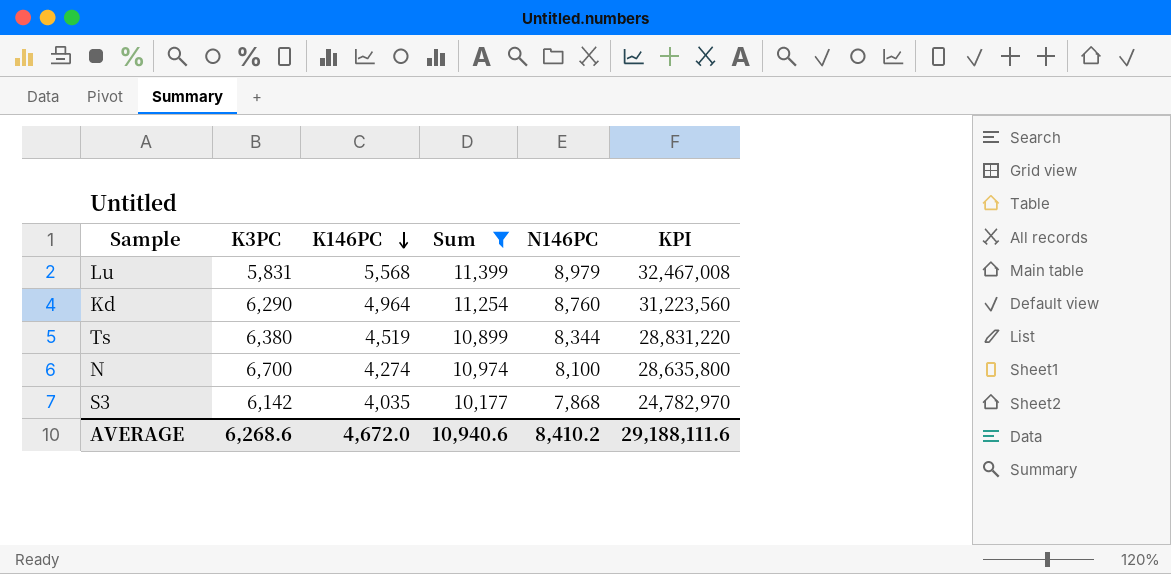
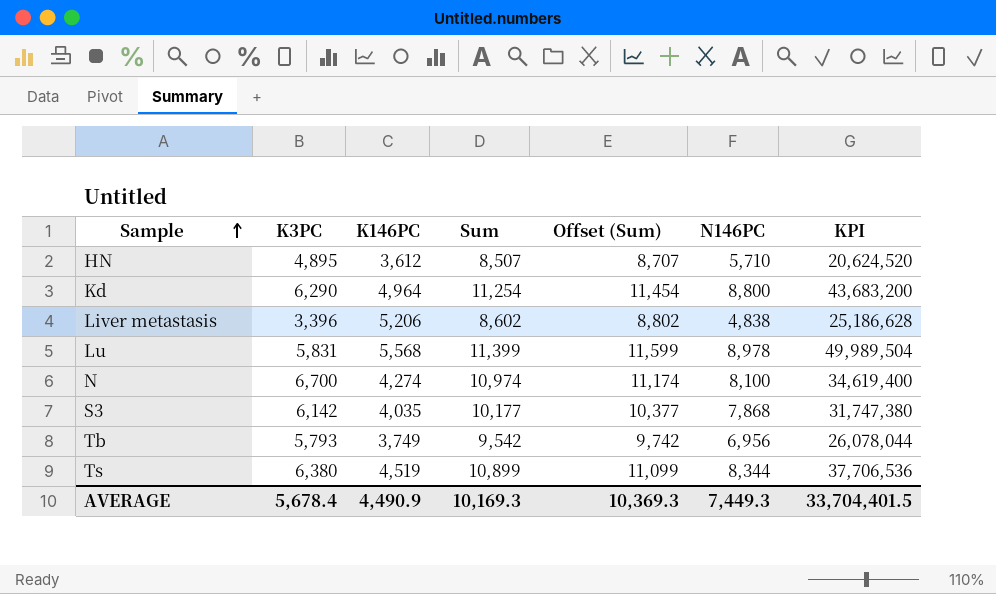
filter: Sum >= 10,177 -> none
row order: K146PC descending -> Sample ascending
column Offset (Sum) | formula: none -> [Sum] + 200
column KPI | formula: [K3PC] * [K146PC] -> [K146PC] * [N146PC]
Kd | N146PC: 8,760 -> 8,800
Lu | N146PC: 8,979 -> 8,978
AVERAGE | K3PC: 6,268.6 -> 5,678.4
AVERAGE | K146PC: 4,672.0 -> 4,490.9
AVERAGE | Sum: 10,940.6 -> 10,169.3
AVERAGE | N146PC: 8,410.2 -> 7,449.3
AVERAGE | KPI: 29,188,111.6 -> 33,704,401.5

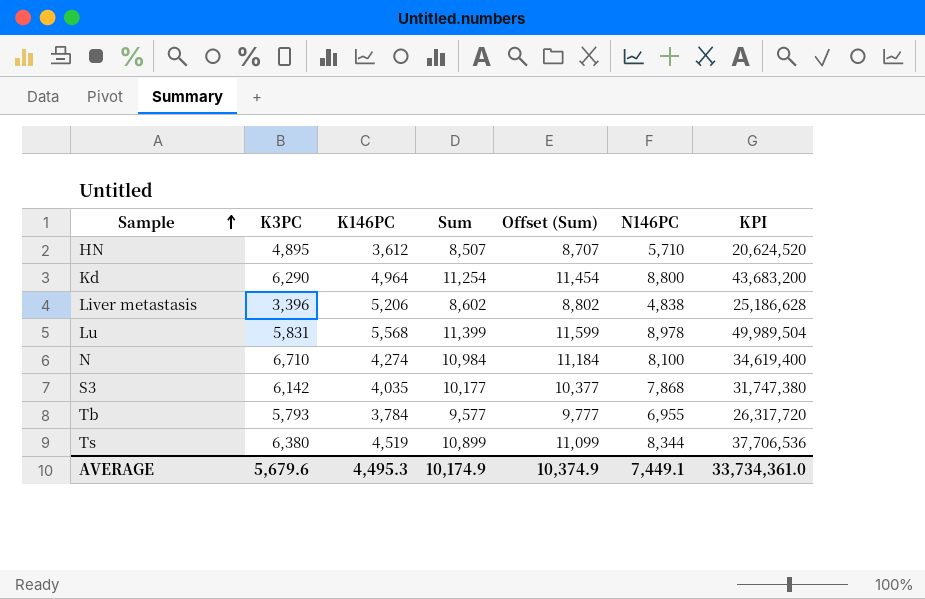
N | K3PC: 6,700 -> 6,710
N | Sum: 10,974 -> 10,984
N | Offset (Sum): 11,174 -> 11,184
Tb | K146PC: 3,749 -> 3,784
Tb | Sum: 9,542 -> 9,577
Tb | Offset (Sum): 9,742 -> 9,777
Tb | N146PC: 6,956 -> 6,955
Tb | KPI: 26,078,044 -> 26,317,720
AVERAGE | K3PC: 5,678.4 -> 5,679.6
AVERAGE | K146PC: 4,490.9 -> 4,495.3
AVERAGE | Sum: 10,169.3 -> 10,174.9
AVERAGE | Offset (Sum): 10,369.3 -> 10,374.9
AVERAGE | N146PC: 7,449.3 -> 7,449.1
AVERAGE | KPI: 33,704,401.5 -> 33,734,361.0

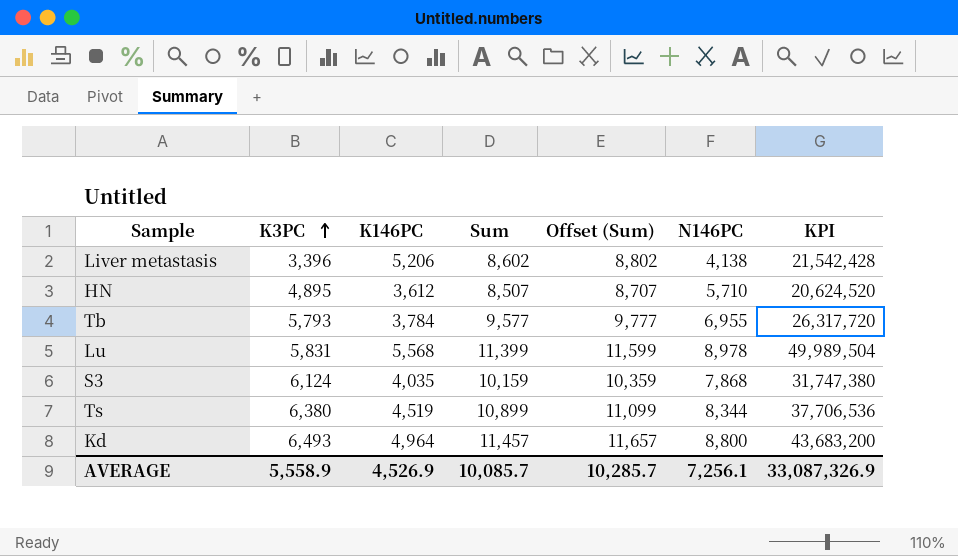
row order: Sample ascending -> K3PC ascending
row N: 6,710 | 4,274 | 10,984 | 11,184 | 8,100 | 34,619,400 -> none
Liver metastasis | N146PC: 4,838 -> 4,138
Liver metastasis | KPI: 25,186,628 -> 21,542,428
S3 | K3PC: 6,142 -> 6,124
S3 | Sum: 10,177 -> 10,159
S3 | Offset (Sum): 10,377 -> 10,359
Kd | K3PC: 6,290 -> 6,493
Kd | Sum: 11,254 -> 11,457
Kd | Offset (Sum): 11,454 -> 11,657
AVERAGE | K3PC: 5,679.6 -> 5,558.9
AVERAGE | K146PC: 4,495.3 -> 4,526.9
AVERAGE | Sum: 10,174.9 -> 10,085.7
AVERAGE | Offset (Sum): 10,374.9 -> 10,285.7
AVERAGE | N146PC: 7,449.1 -> 7,256.1
AVERAGE | KPI: 33,734,361.0 -> 33,087,326.9

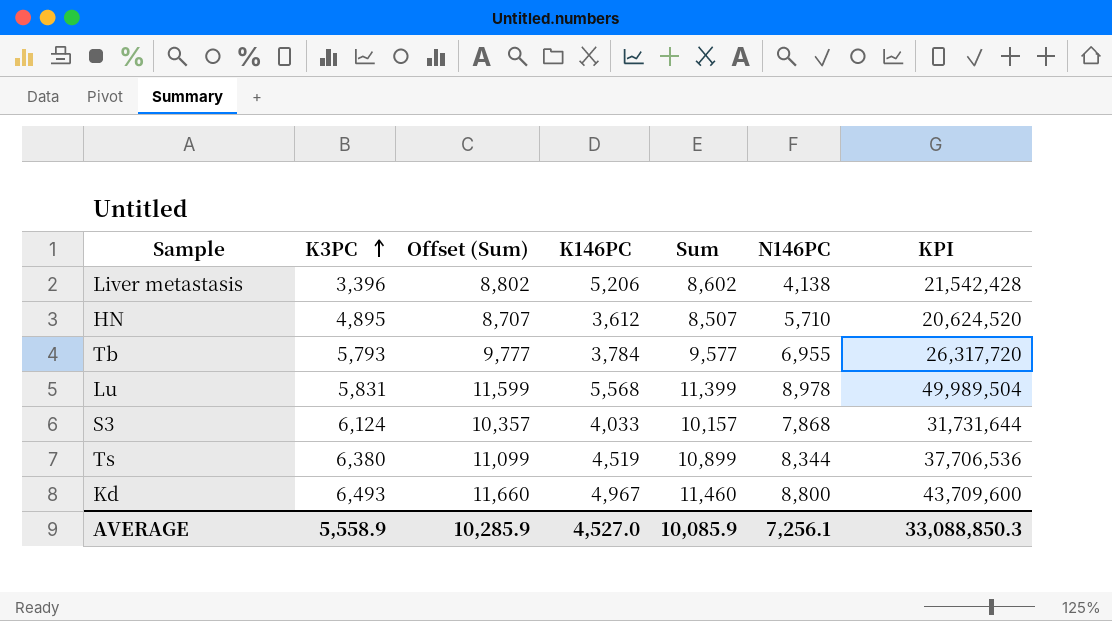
column Offset (Sum) | position: 5 -> 3
S3 | Offset (Sum): 10,359 -> 10,357
S3 | K146PC: 4,035 -> 4,033
S3 | Sum: 10,159 -> 10,157
S3 | KPI: 31,747,380 -> 31,731,644
Kd | Offset (Sum): 11,657 -> 11,660
Kd | K146PC: 4,964 -> 4,967
Kd | Sum: 11,457 -> 11,460
Kd | KPI: 43,683,200 -> 43,709,600
AVERAGE | Offset (Sum): 10,285.7 -> 10,285.9
AVERAGE | K146PC: 4,526.9 -> 4,527.0
AVERAGE | Sum: 10,085.7 -> 10,085.9
AVERAGE | KPI: 33,087,326.9 -> 33,088,850.3

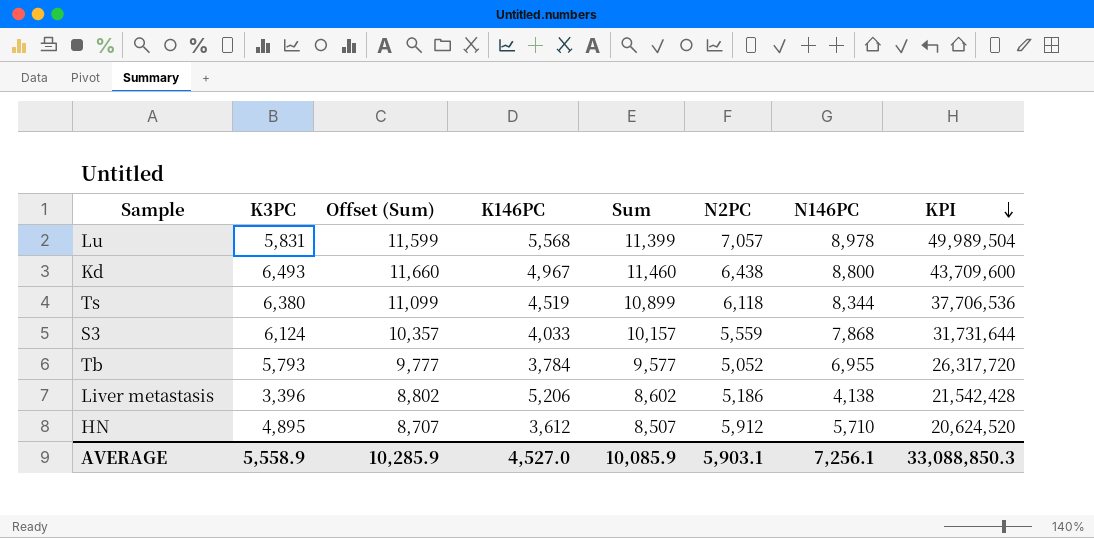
row order: K3PC ascending -> KPI descending
column N2PC | position: none -> 6

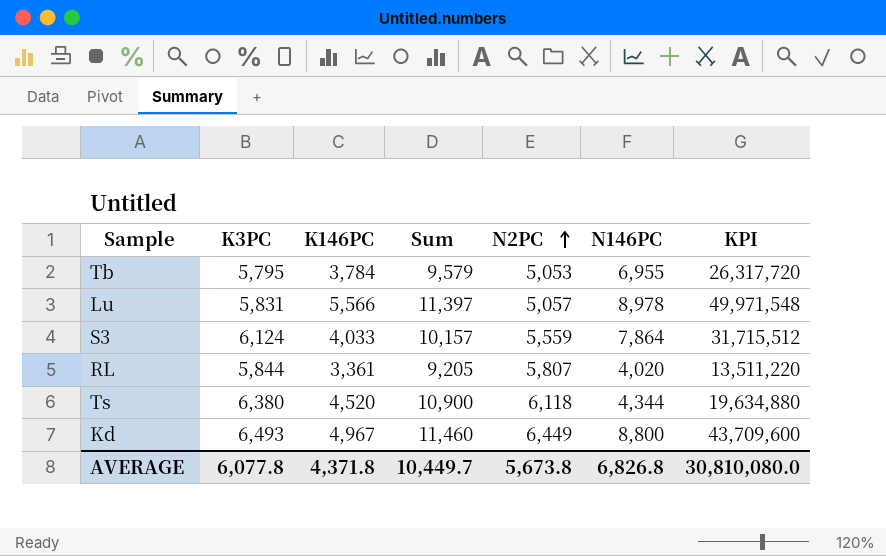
row order: KPI descending -> N2PC ascending
column Offset (Sum) | formula: [Sum] + 200 -> none
row Liver metastasis: 3,396 | 8,802 | 5,206 | 8,602 | 5,186 | 4,138 | 21,542,428 -> none
row HN: 4,895 | 8,707 | 3,612 | 8,507 | 5,912 | 5,710 | 20,624,520 -> none
Tb | K3PC: 5,793 -> 5,795
Tb | Sum: 9,577 -> 9,579
Tb | N2PC: 5,052 -> 5,053
Lu | K146PC: 5,568 -> 5,566
Lu | Sum: 11,399 -> 11,397
Lu | N2PC: 7,057 -> 5,057
Lu | KPI: 49,989,504 -> 49,971,548
S3 | N146PC: 7,868 -> 7,864
S3 | KPI: 31,731,644 -> 31,715,512
row RL: none -> 5,844 | 3,361 | 9,205 | 5,807 | 4,020 | 13,511,220
Ts | K146PC: 4,519 -> 4,520
Ts | Sum: 10,899 -> 10,900
Ts | N146PC: 8,344 -> 4,344
Ts | KPI: 37,706,536 -> 19,634,880
Kd | N2PC: 6,438 -> 6,449
AVERAGE | K3PC: 5,558.9 -> 6,077.8
AVERAGE | K146PC: 4,527.0 -> 4,371.8
AVERAGE | Sum: 10,085.9 -> 10,449.7
AVERAGE | N2PC: 5,903.1 -> 5,673.8
AVERAGE | N146PC: 7,256.1 -> 6,826.8
AVERAGE | KPI: 33,088,850.3 -> 30,810,080.0

